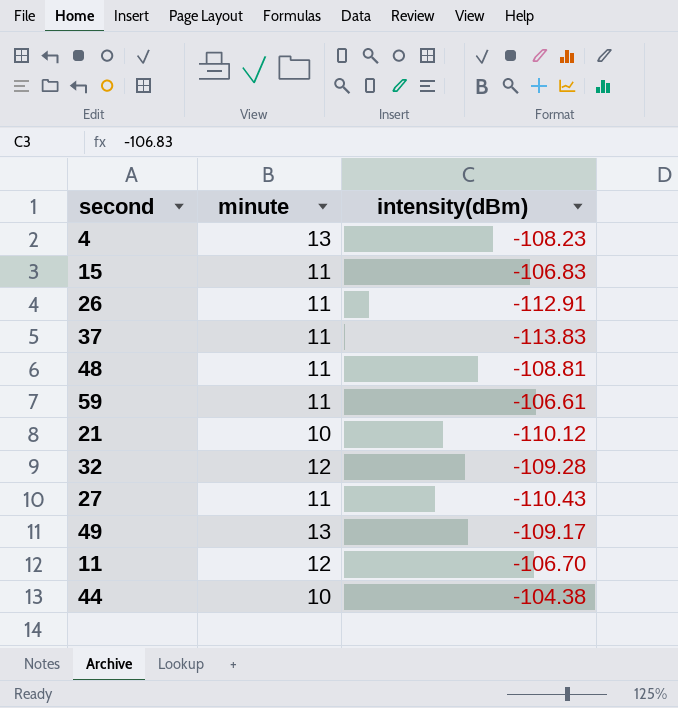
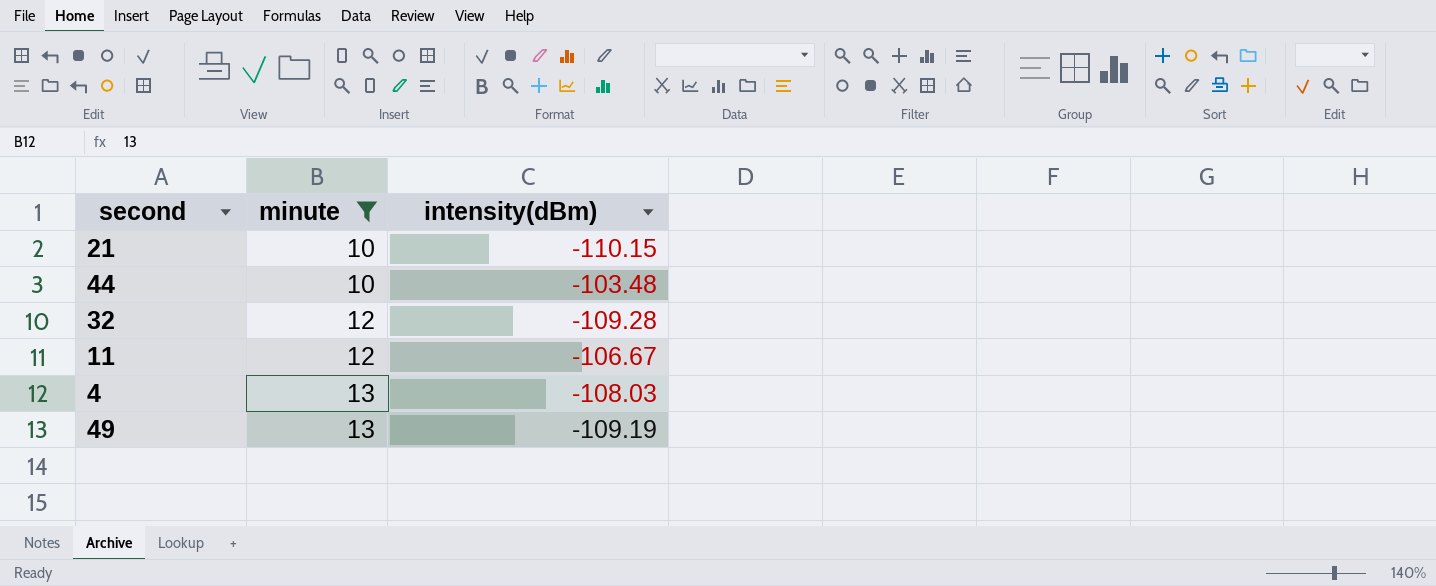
filter: none -> minute != 11
row order: none -> minute ascending
21 | intensity(dBm): -110.12 -> -110.15
44 | intensity(dBm): -104.38 -> -103.48
11 | intensity(dBm): -106.70 -> -106.67
4 | intensity(dBm): -108.23 -> -108.03
49 | intensity(dBm): -109.17 -> -109.19

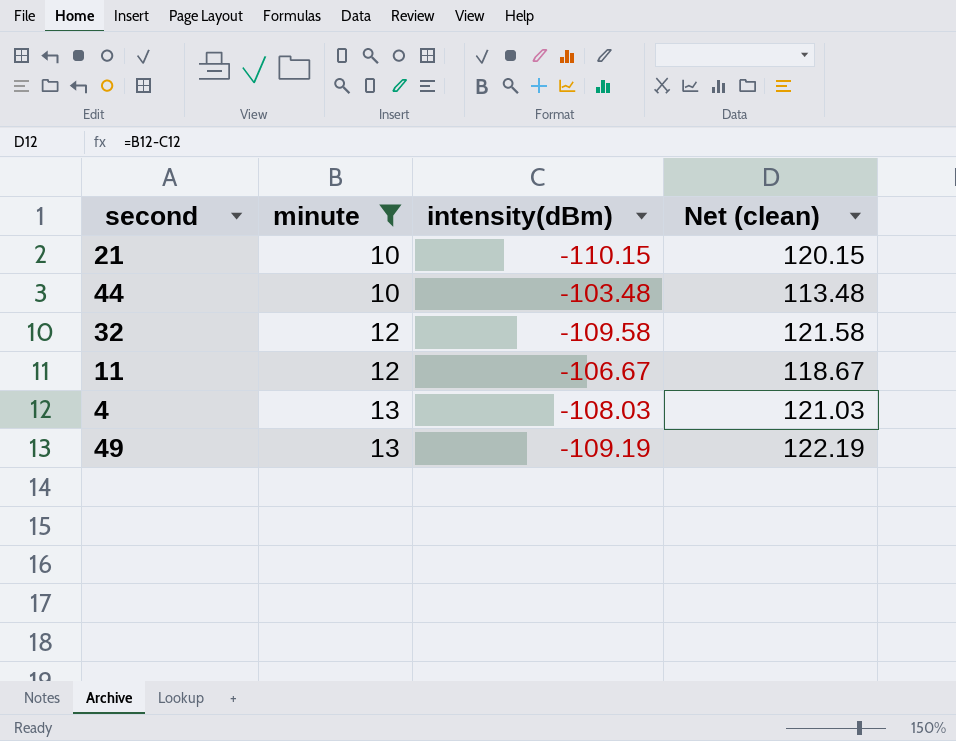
column Net (clean) | formula: none -> [minute] - [intensity(dBm)]
32 | intensity(dBm): -109.28 -> -109.58

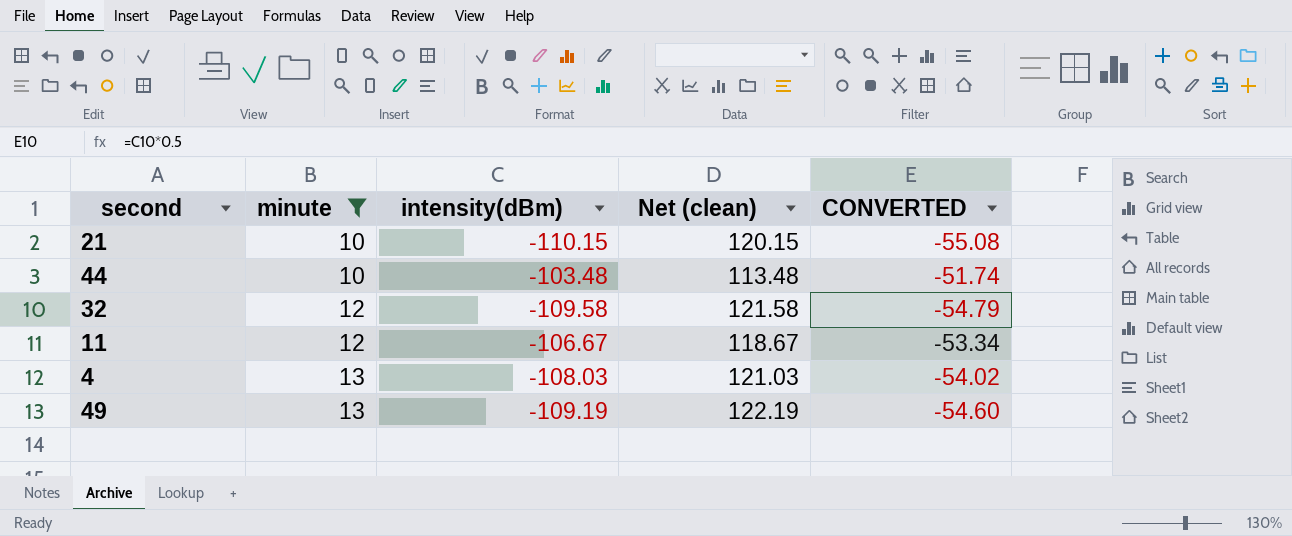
column CONVERTED | formula: none -> [intensity(dBm)] * 0.5

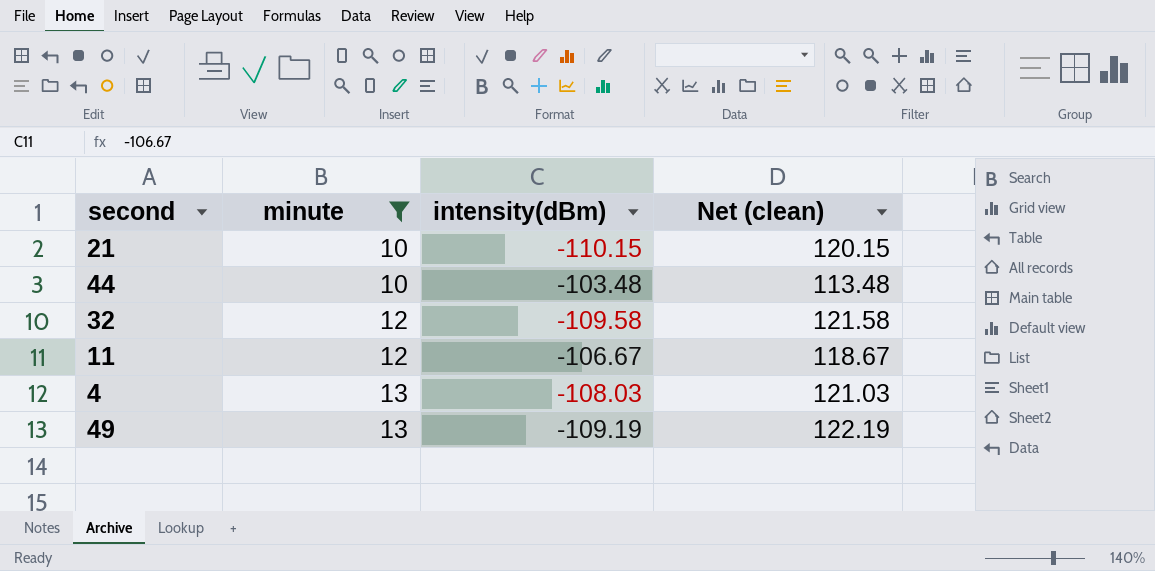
column CONVERTED | formula: [intensity(dBm)] * 0.5 -> none

